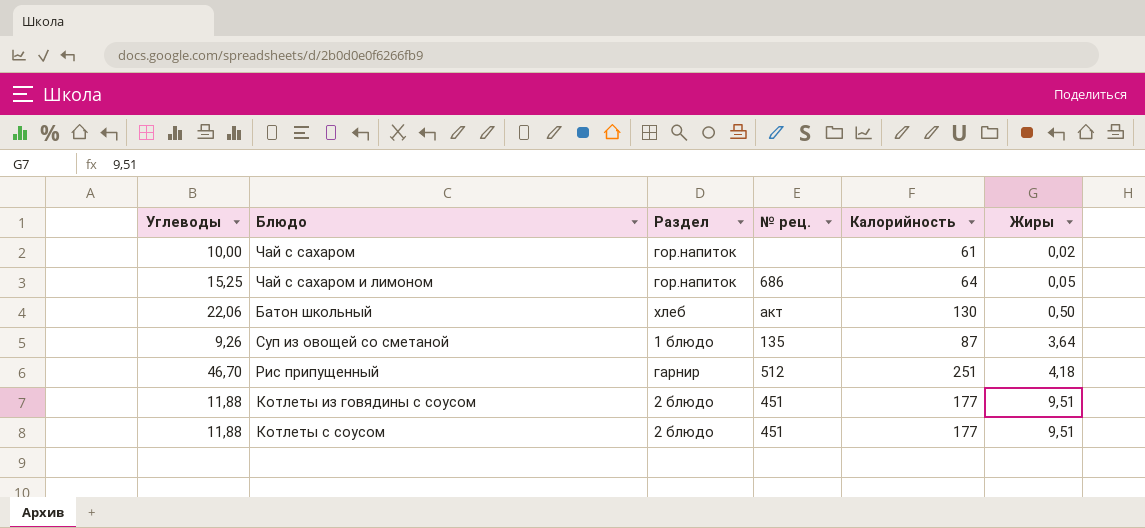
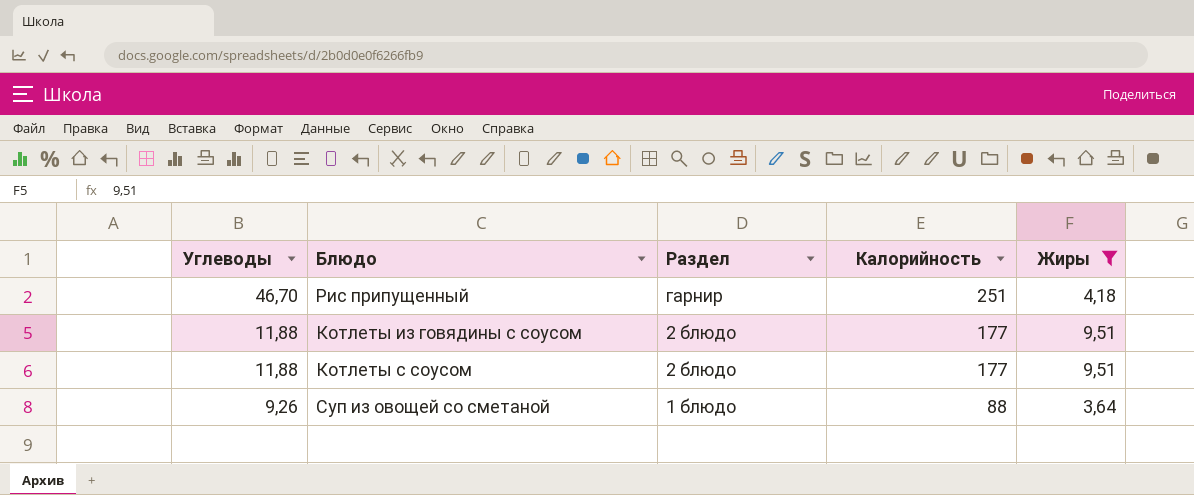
filter: none -> Жиры >= 3,64
row order: Жиры ascending -> Углеводы descending
column № рец. | position: 4 -> none
Суп из овощей со сметаной | Калорийность: 87 -> 88

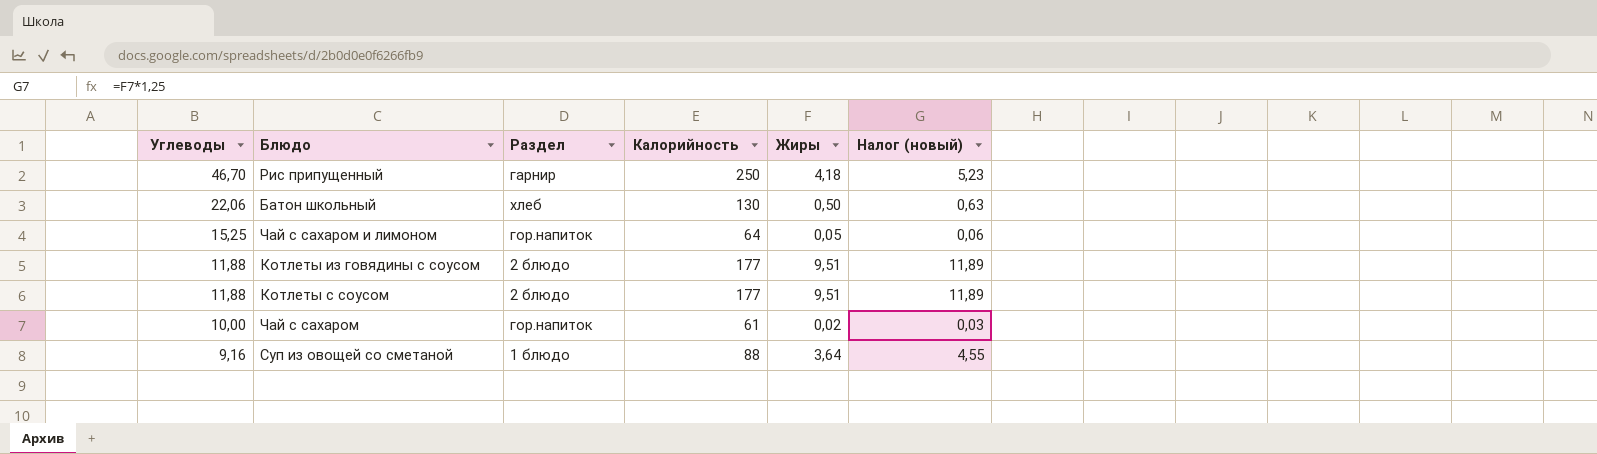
filter: Жиры >= 3,64 -> none
column Налог (новый) | formula: none -> [Жиры] * 1,25
Рис припущенный | Калорийность: 251 -> 250
Суп из овощей со сметаной | Углеводы: 9,26 -> 9,16

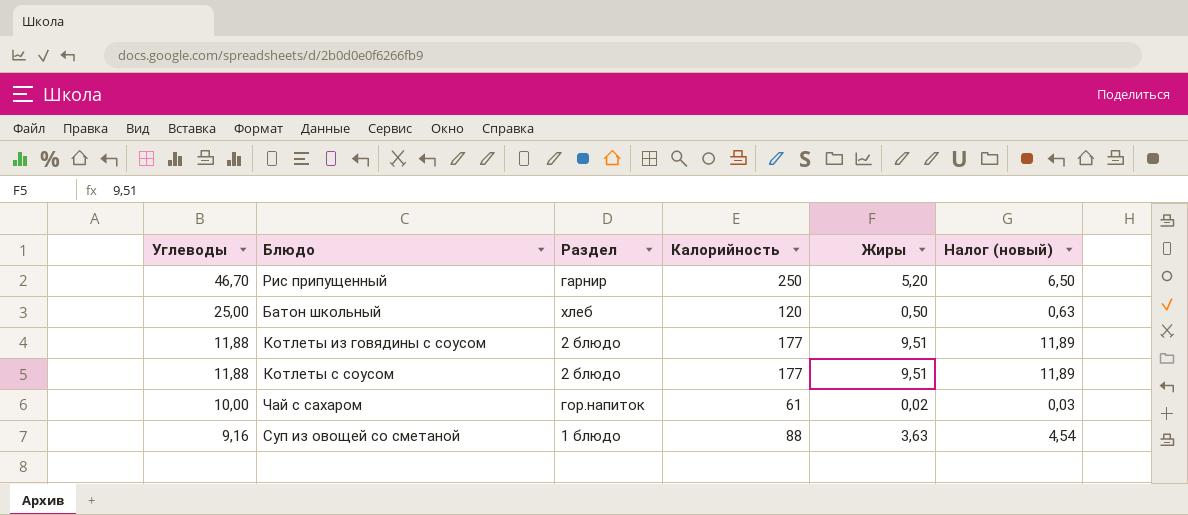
row Чай с сахаром и лимоном: 15,25 | гор.напиток | 64 | 0,05 | 0,06 -> none
Рис припущенный | Жиры: 4,18 -> 5,20
Рис припущенный | Налог (новый): 5,23 -> 6,50
Батон школьный | Углеводы: 22,06 -> 25,00
Батон школьный | Калорийность: 130 -> 120
Суп из овощей со сметаной | Жиры: 3,64 -> 3,63
Суп из овощей со сметаной | Налог (новый): 4,55 -> 4,54

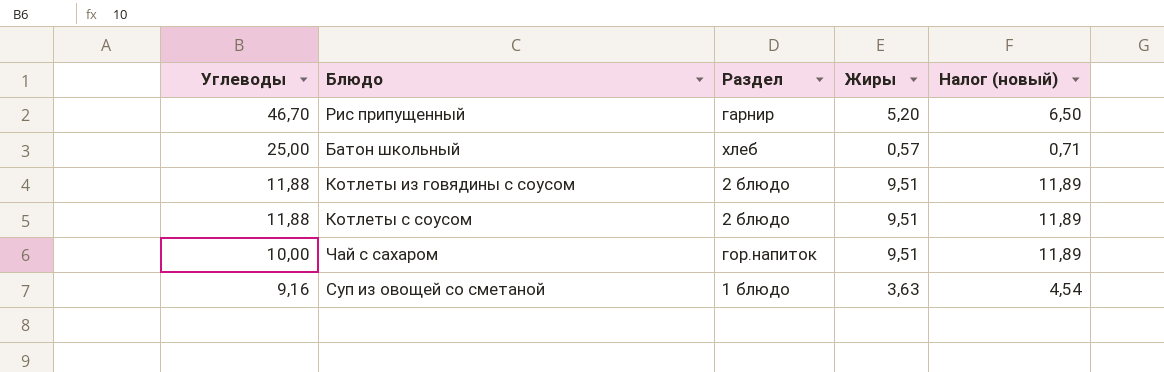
column Калорийность | position: 4 -> none
Батон школьный | Жиры: 0,50 -> 0,57
Батон школьный | Налог (новый): 0,63 -> 0,71
Чай с сахаром | Жиры: 0,02 -> 9,51
Чай с сахаром | Налог (новый): 0,03 -> 11,89

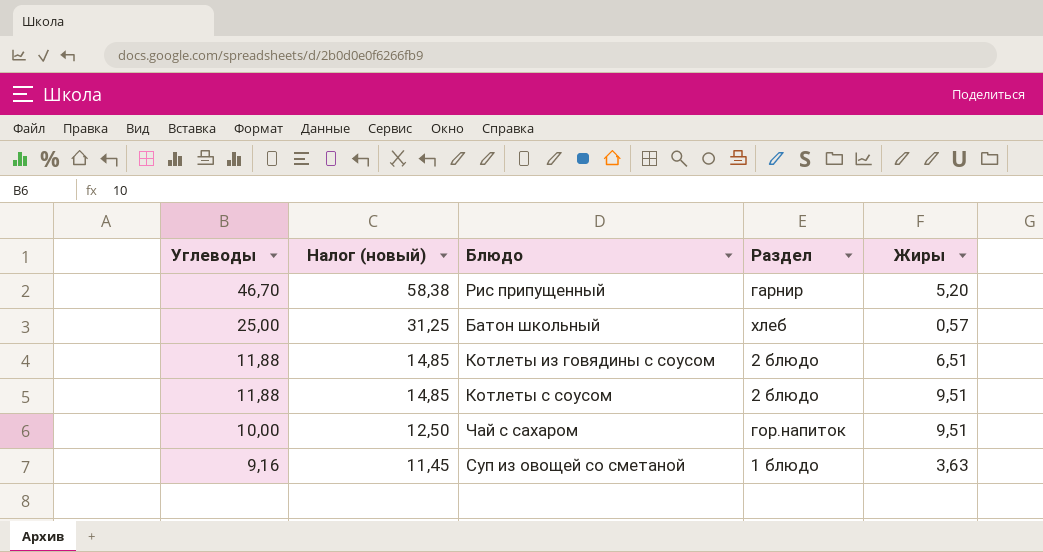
column Налог (новый) | formula: [Жиры] * 1,25 -> [Углеводы] * 1,25
column Налог (новый) | position: 5 -> 2
Котлеты из говядины с соусом | Жиры: 9,51 -> 6,51

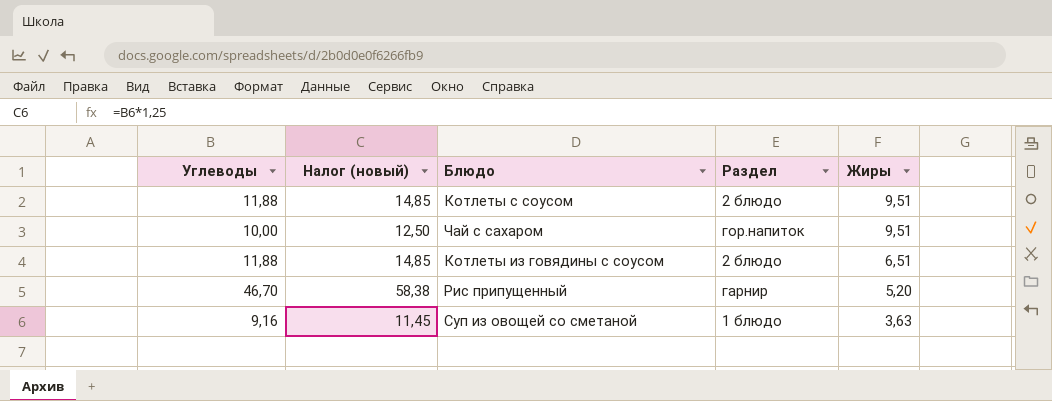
row order: Углеводы descending -> Жиры descending
row Батон школьный: 25,00 | 31,25 | хлеб | 0,57 -> none

